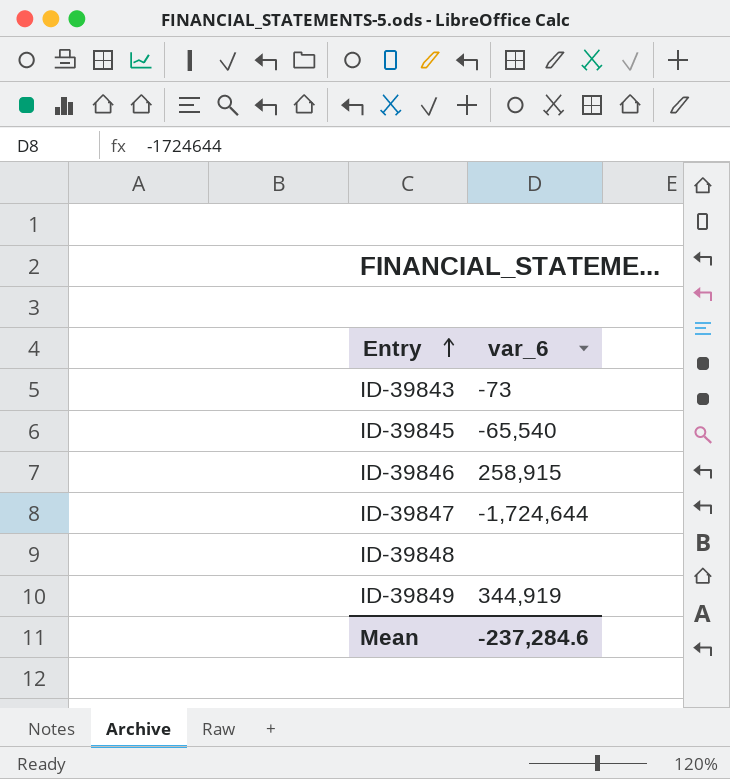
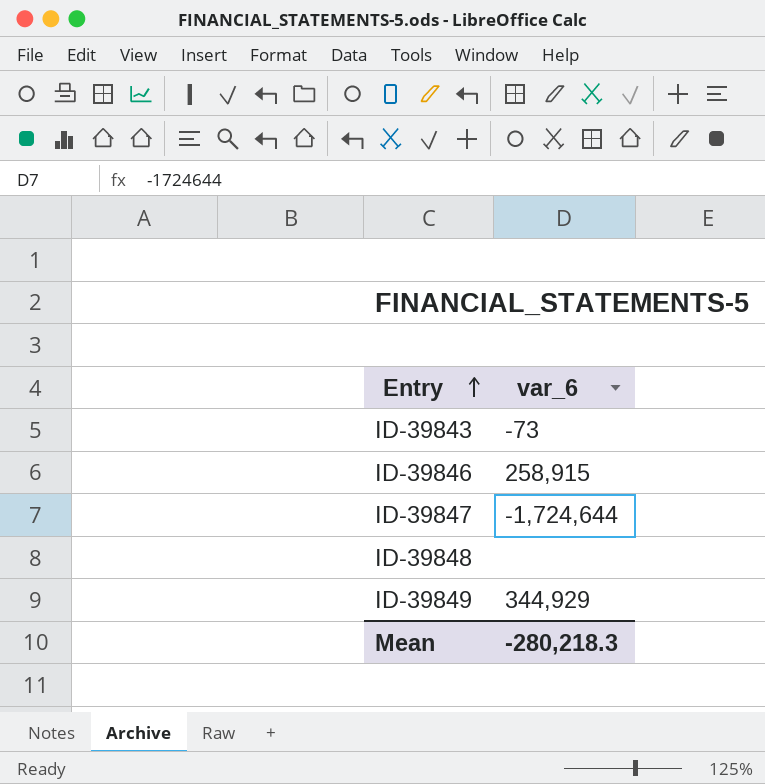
row ID-39845: -65,540 -> none
ID-39849 | var_6: 344,919 -> 344,929
Mean | var_6: -237,284.6 -> -280,218.3

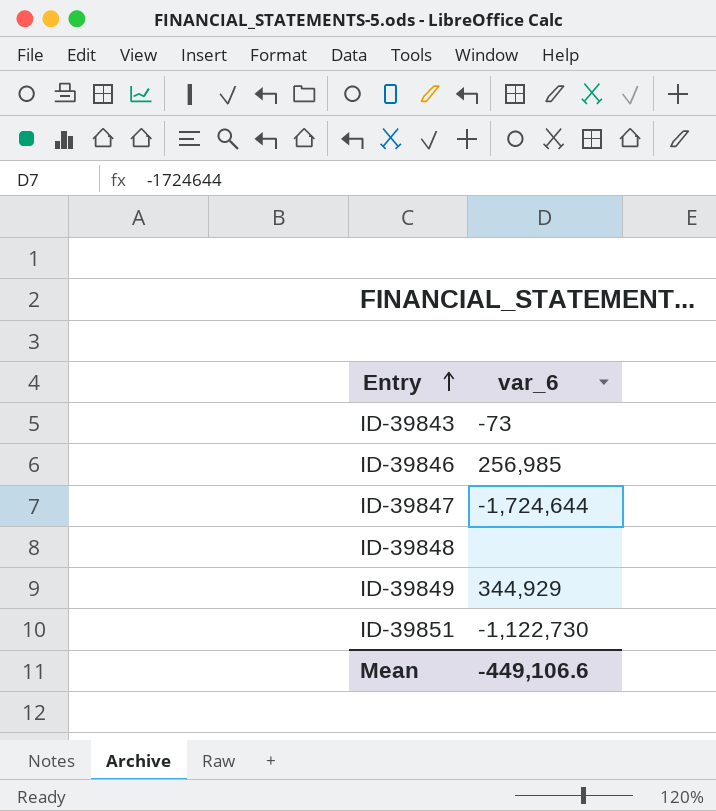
ID-39846 | var_6: 258,915 -> 256,985
row ID-39851: none -> -1,122,730
Mean | var_6: -280,218.3 -> -449,106.6

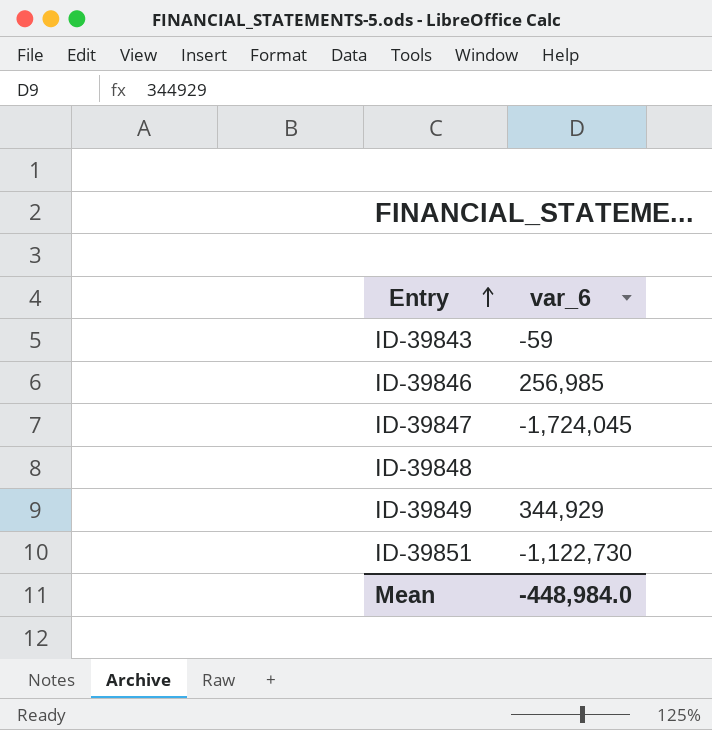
ID-39843 | var_6: -73 -> -59
ID-39847 | var_6: -1,724,644 -> -1,724,045
Mean | var_6: -449,106.6 -> -448,984.0

